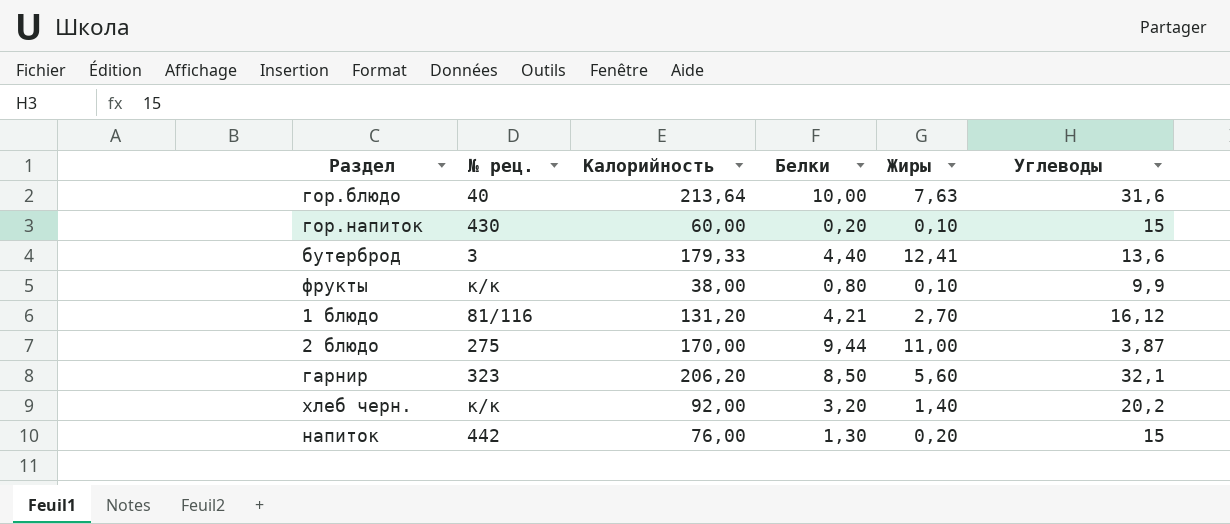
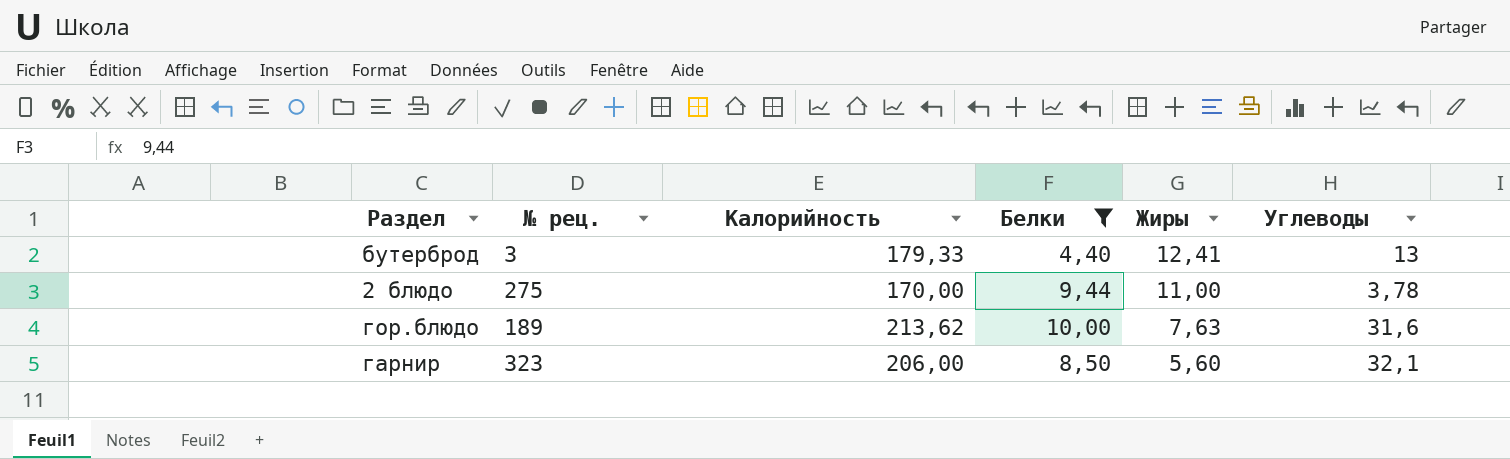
filter: none -> Белки >= 4,40
row order: none -> Жиры descending
бутерброд | Углеводы: 13,6 -> 13
2 блюдо | Углеводы: 3,87 -> 3,78
гор.блюдо | № рец.: 40 -> 189
гор.блюдо | Калорийность: 213,64 -> 213,62
гарнир | Калорийность: 206,20 -> 206,00

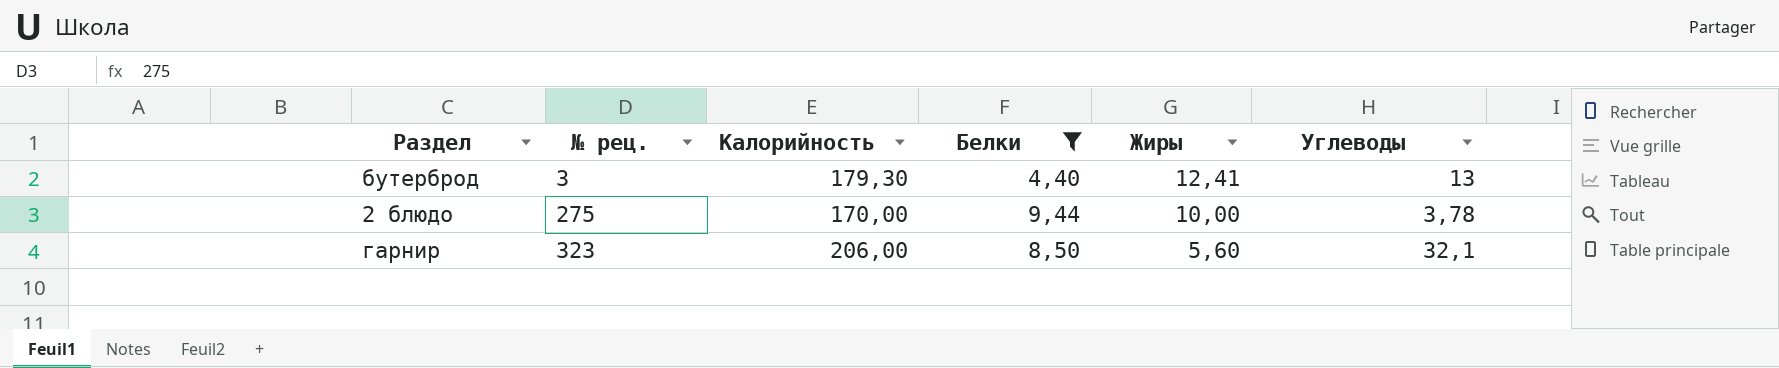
row гор.блюдо: 189 | 213,62 | 10,00 | 7,63 | 31,6 -> none
бутерброд | Калорийность: 179,33 -> 179,30
2 блюдо | Жиры: 11,00 -> 10,00

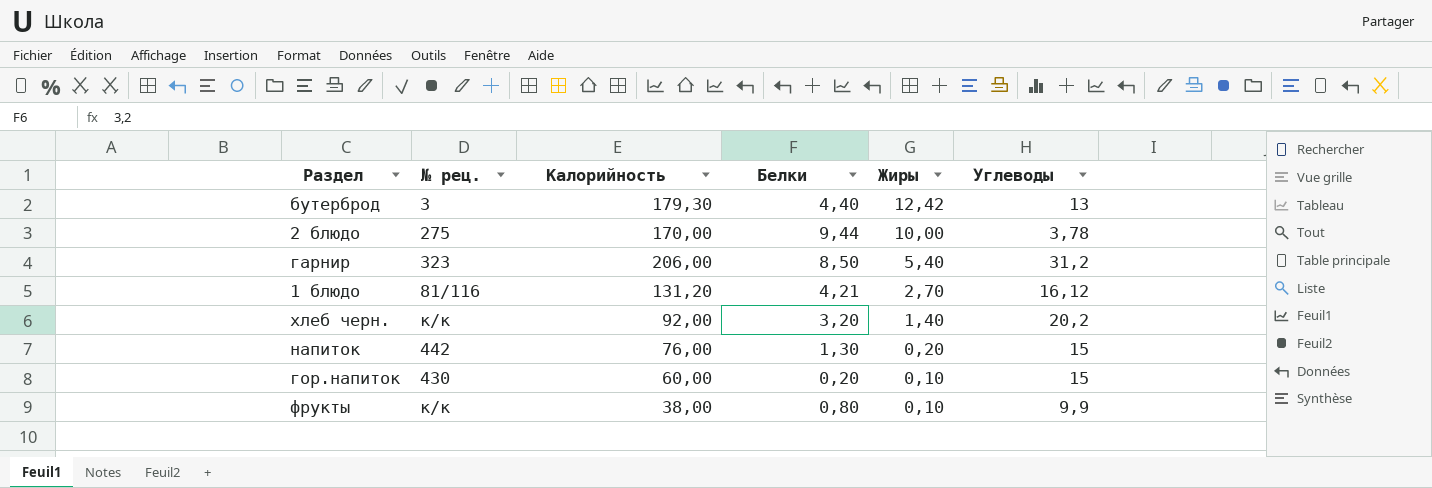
filter: Белки >= 4,40 -> none
бутерброд | Жиры: 12,41 -> 12,42
гарнир | Жиры: 5,60 -> 5,40
гарнир | Углеводы: 32,1 -> 31,2

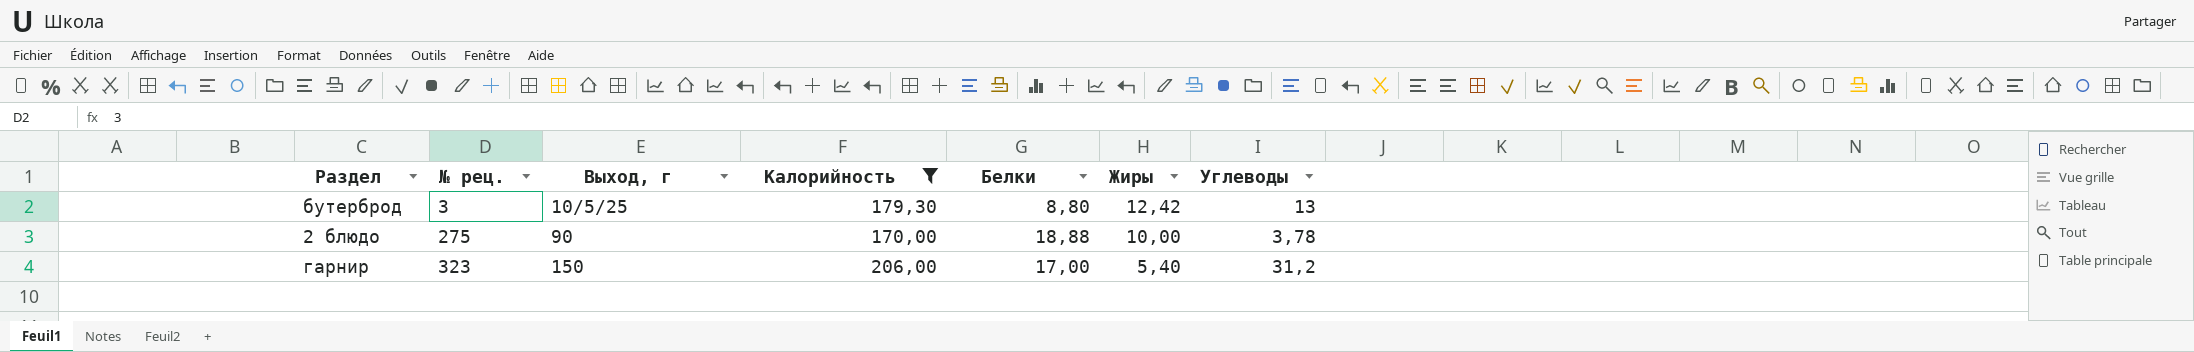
filter: none -> Калорийность >= 170,00
column Выход, г | position: none -> 3
бутерброд | Белки: 4,40 -> 8,80
2 блюдо | Белки: 9,44 -> 18,88
гарнир | Белки: 8,50 -> 17,00

